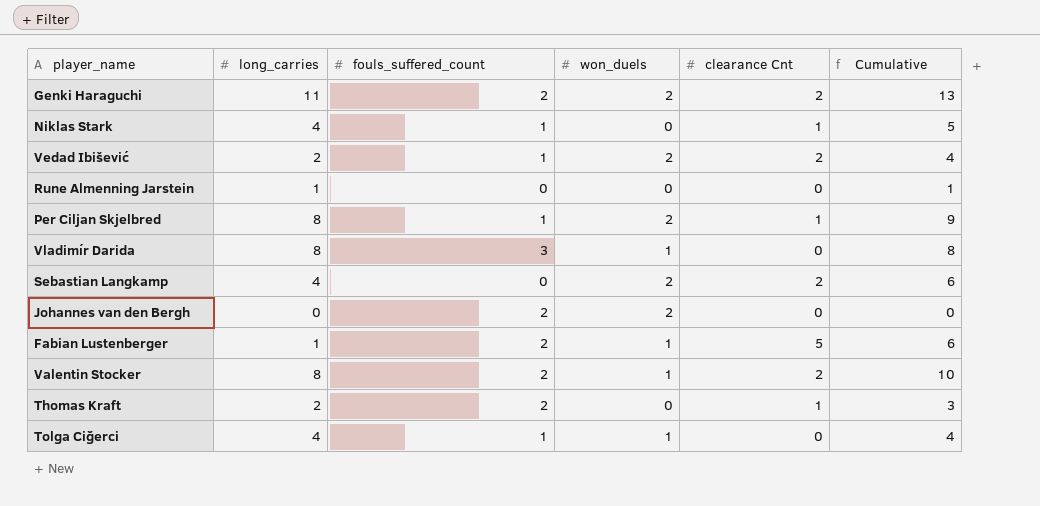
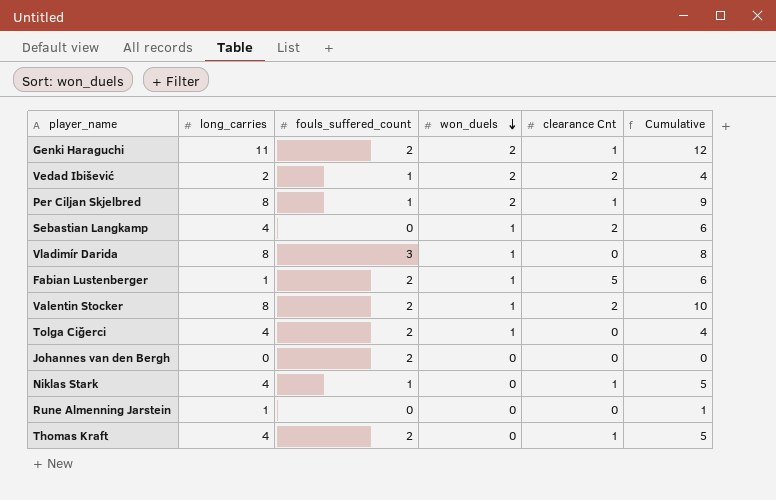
row order: none -> won_duels descending
Genki Haraguchi | clearance Cnt: 2 -> 1
Genki Haraguchi | Cumulative: 13 -> 12
Sebastian Langkamp | won_duels: 2 -> 1
Tolga Ciğerci | fouls_suffered_count: 1 -> 2
Johannes van den Bergh | won_duels: 2 -> 0
Thomas Kraft | long_carries: 2 -> 4
Thomas Kraft | Cumulative: 3 -> 5

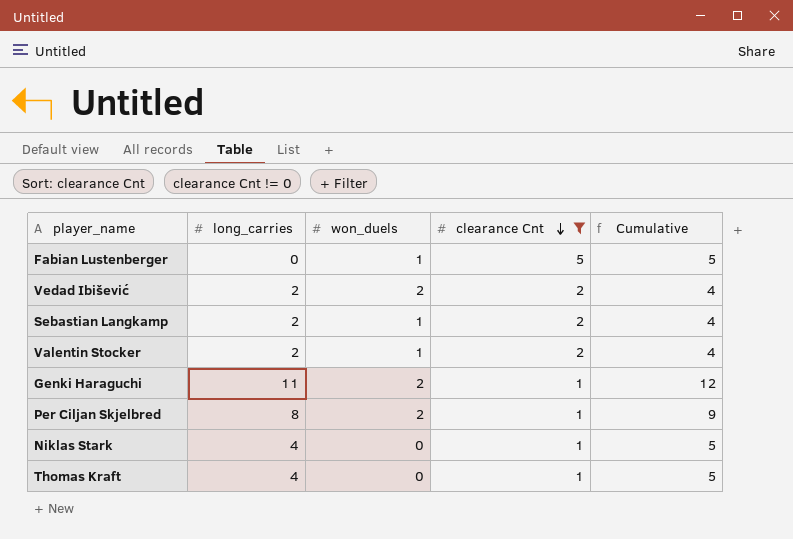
filter: none -> clearance Cnt != 0
row order: won_duels descending -> clearance Cnt descending
column fouls_suffered_count | position: 3 -> none
Fabian Lustenberger | long_carries: 1 -> 0
Fabian Lustenberger | Cumulative: 6 -> 5
Sebastian Langkamp | long_carries: 4 -> 2
Sebastian Langkamp | Cumulative: 6 -> 4
Valentin Stocker | long_carries: 8 -> 2
Valentin Stocker | Cumulative: 10 -> 4

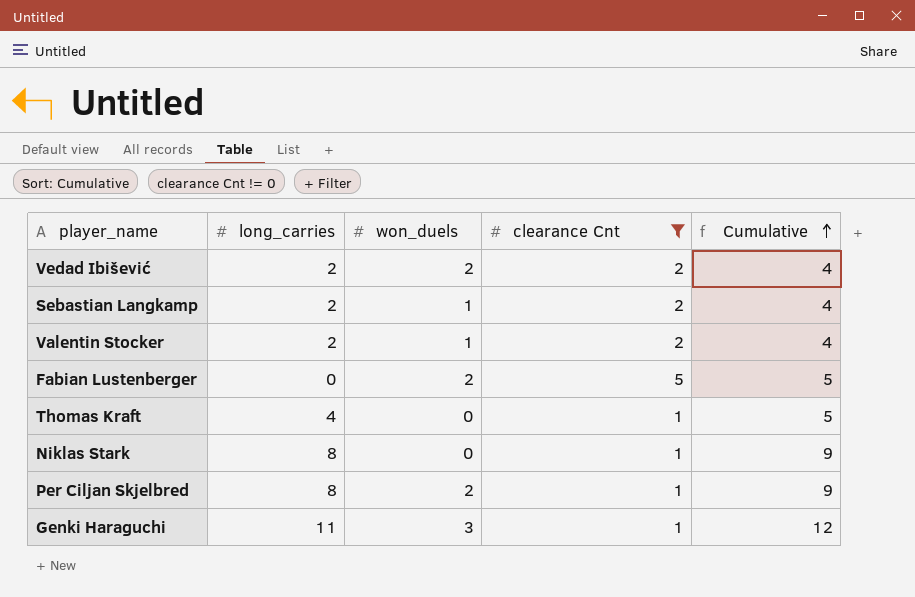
row order: clearance Cnt descending -> Cumulative ascending
Fabian Lustenberger | won_duels: 1 -> 2
Niklas Stark | long_carries: 4 -> 8
Niklas Stark | Cumulative: 5 -> 9
Genki Haraguchi | won_duels: 2 -> 3

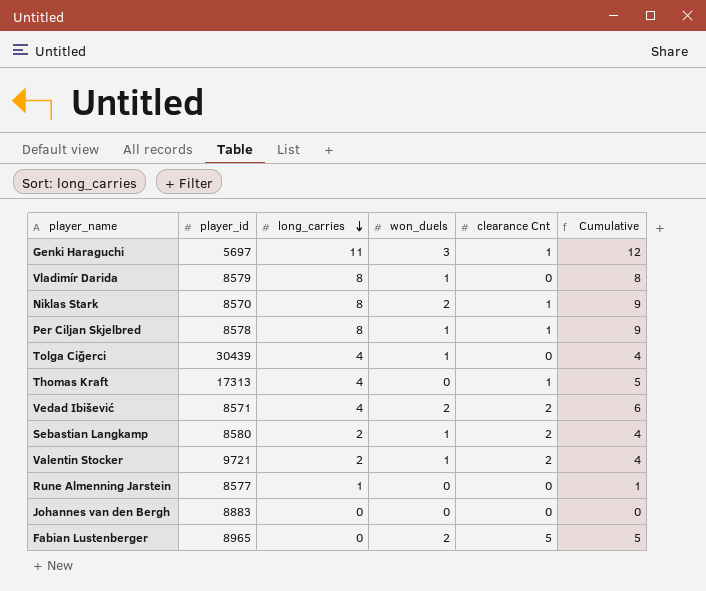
filter: clearance Cnt != 0 -> none
row order: Cumulative ascending -> long_carries descending
column player_id | position: none -> 2
Niklas Stark | won_duels: 0 -> 2
Per Ciljan Skjelbred | won_duels: 2 -> 1
Vedad Ibišević | long_carries: 2 -> 4
Vedad Ibišević | Cumulative: 4 -> 6

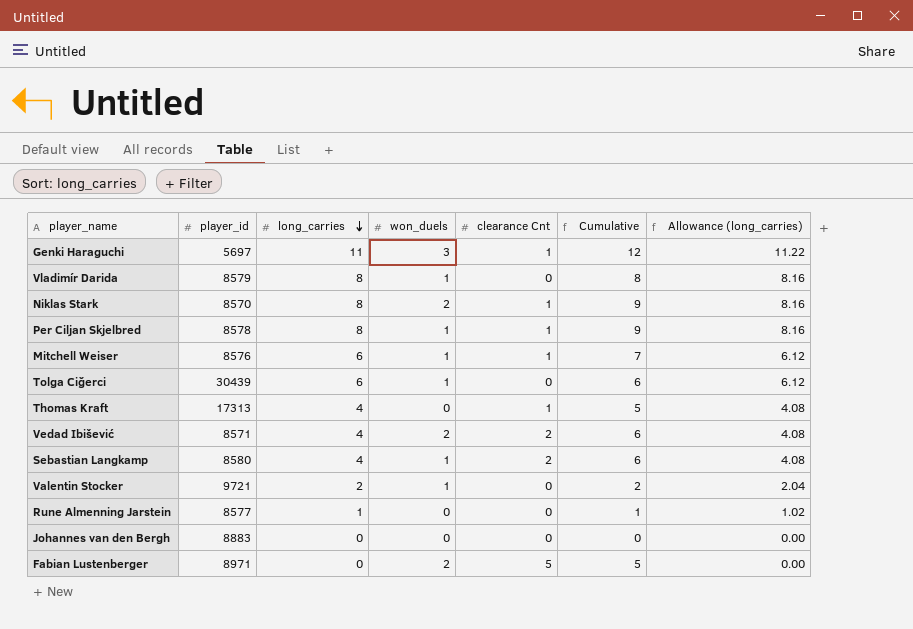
column Allowance (long_carries) | formula: none -> [long_carries] * 1.02
row Mitchell Weiser: none -> 8576 | 6 | 1 | 1 | 7 | 6.12
Tolga Ciğerci | long_carries: 4 -> 6
Tolga Ciğerci | Cumulative: 4 -> 6
Sebastian Langkamp | long_carries: 2 -> 4
Sebastian Langkamp | Cumulative: 4 -> 6
Valentin Stocker | clearance Cnt: 2 -> 0
Valentin Stocker | Cumulative: 4 -> 2
Fabian Lustenberger | player_id: 8965 -> 8971

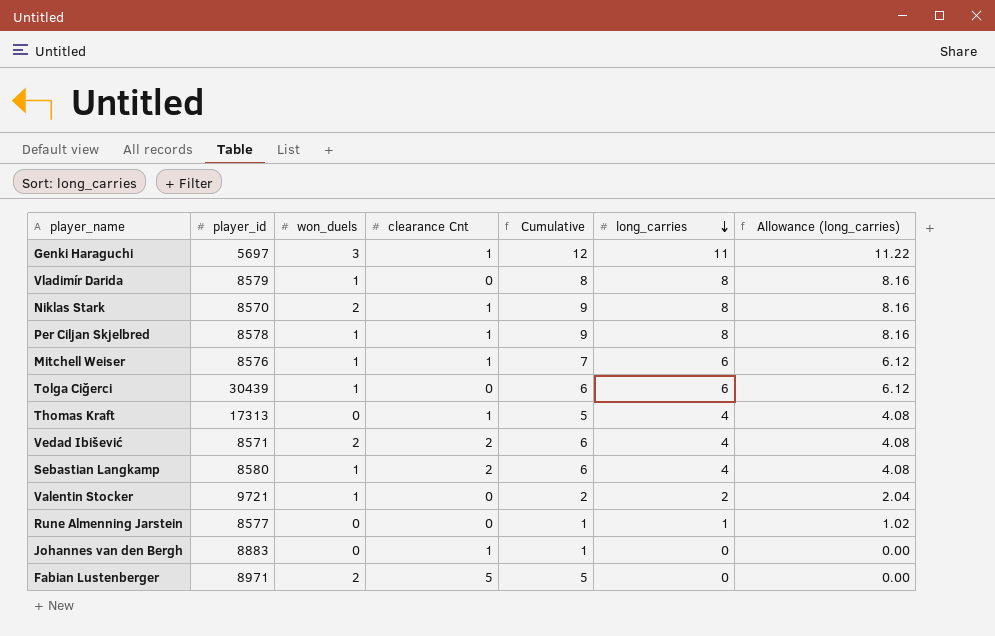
column long_carries | position: 3 -> 6
Johannes van den Bergh | clearance Cnt: 0 -> 1
Johannes van den Bergh | Cumulative: 0 -> 1

